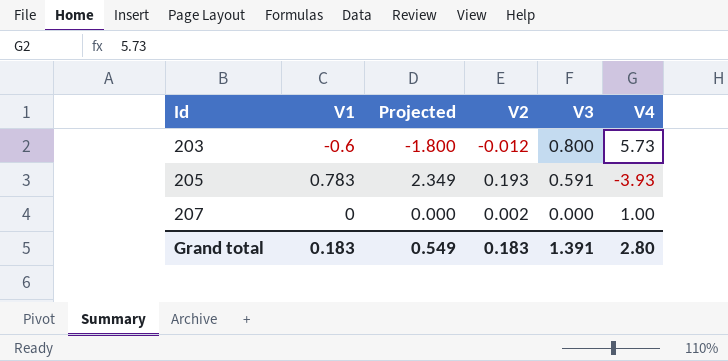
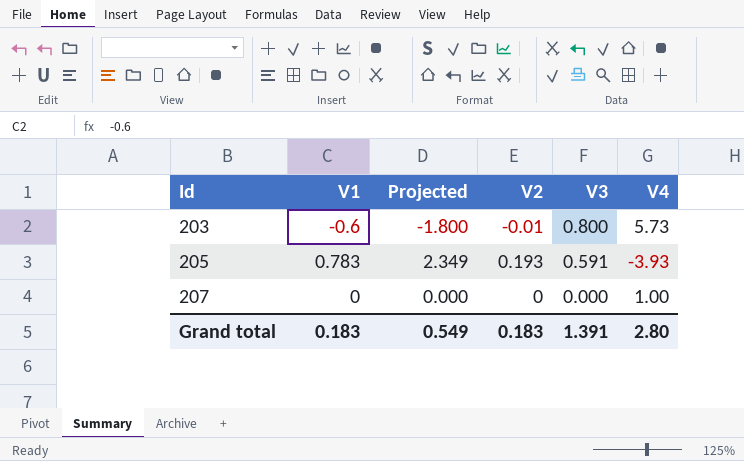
203 | V2: -0.012 -> -0.01
207 | V2: 0.002 -> 0

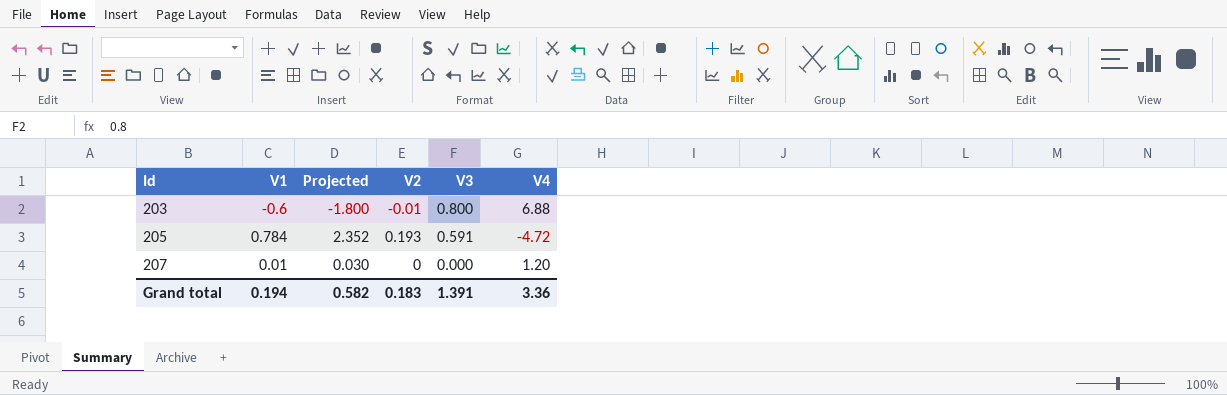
203 | V4: 5.73 -> 6.88
205 | V1: 0.783 -> 0.784
205 | Projected: 2.349 -> 2.352
205 | V4: -3.93 -> -4.72
207 | V1: 0 -> 0.01
207 | Projected: 0.000 -> 0.030
207 | V4: 1.00 -> 1.20
Grand total | V1: 0.183 -> 0.194
Grand total | Projected: 0.549 -> 0.582
Grand total | V4: 2.80 -> 3.36

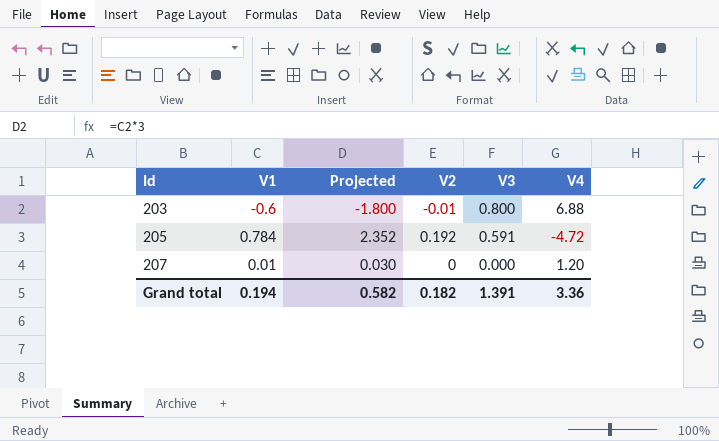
205 | V2: 0.193 -> 0.192
Grand total | V2: 0.183 -> 0.182

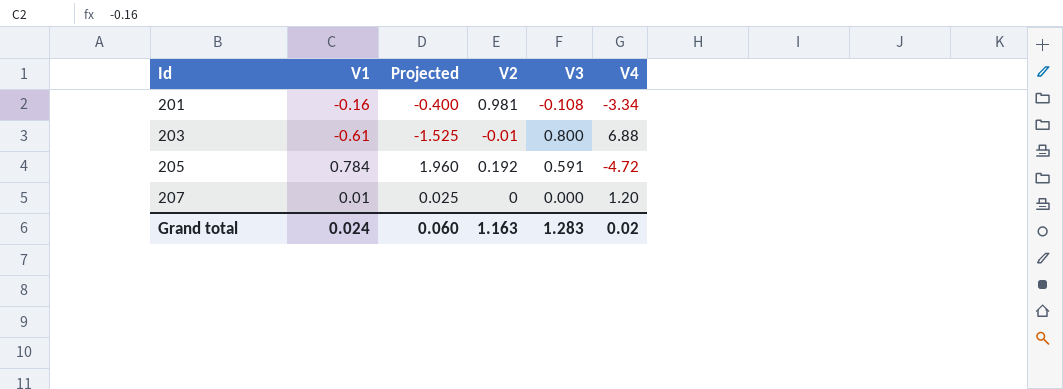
column Projected | formula: [V1] * 3 -> [V1] * 2.5
row 201: none -> -0.16 | -0.400 | 0.981 | -0.108 | -3.34
203 | V1: -0.6 -> -0.61
Grand total | V1: 0.194 -> 0.024
Grand total | Projected: 0.582 -> 0.060
Grand total | V2: 0.182 -> 1.163
Grand total | V3: 1.391 -> 1.283
Grand total | V4: 3.36 -> 0.02

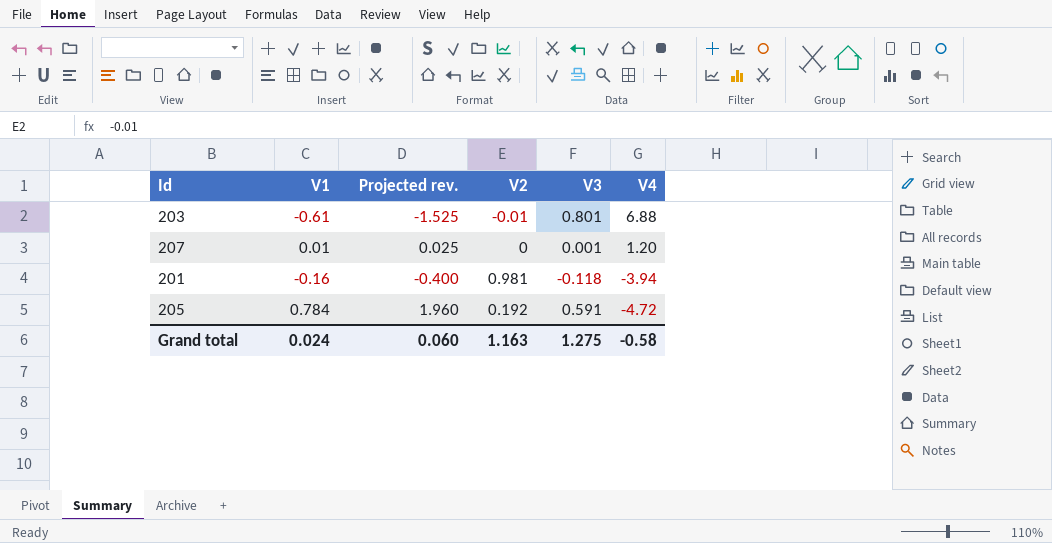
row order: Id ascending -> V4 descending
column name: Projected -> Projected rev.
203 | V3: 0.800 -> 0.801
207 | V3: 0.000 -> 0.001
201 | V3: -0.108 -> -0.118
201 | V4: -3.34 -> -3.94
Grand total | V3: 1.283 -> 1.275
Grand total | V4: 0.02 -> -0.58

